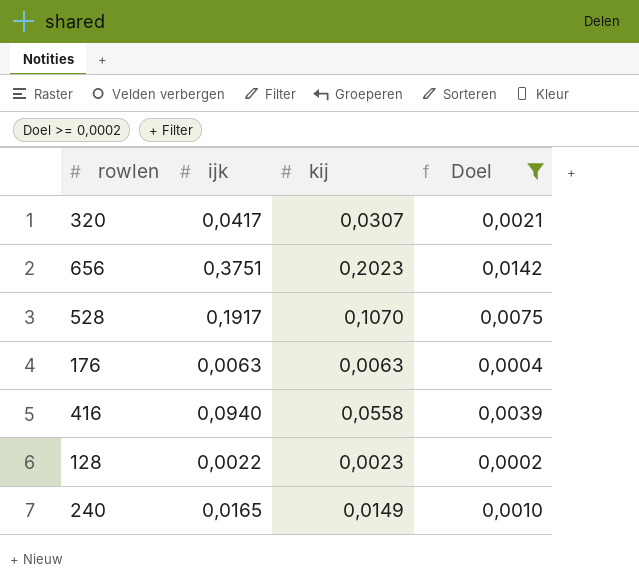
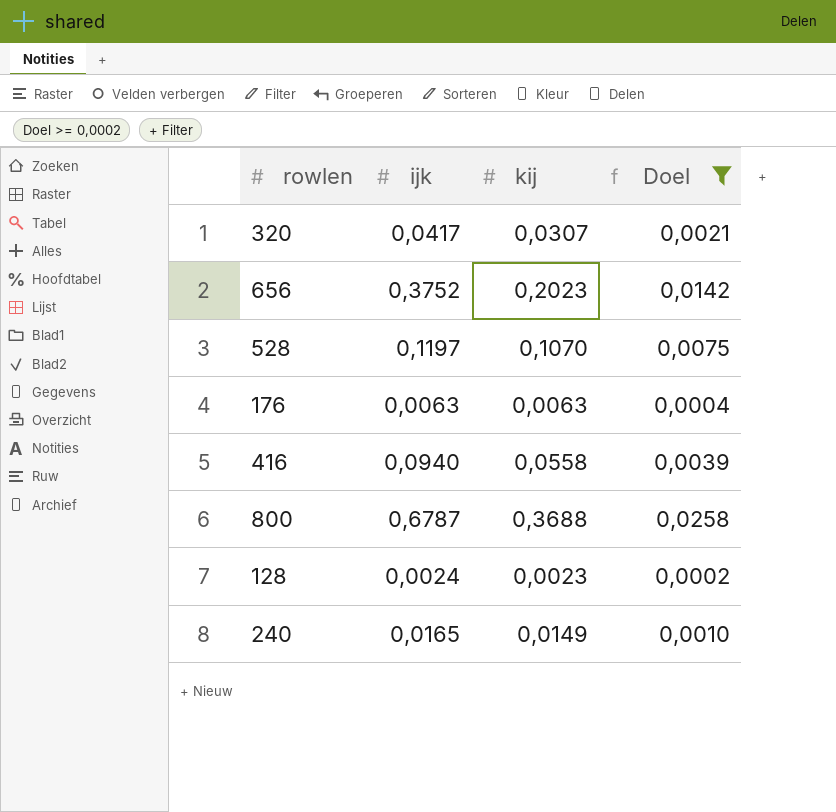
656 | ijk: 0,3751 -> 0,3752
528 | ijk: 0,1917 -> 0,1197
row 800: none -> 0,6787 | 0,3688 | 0,0258
128 | ijk: 0,0022 -> 0,0024

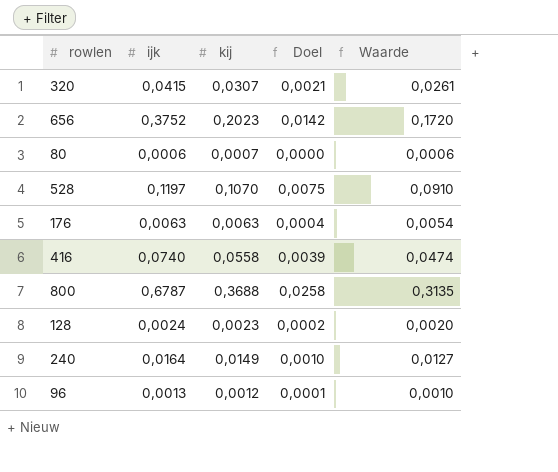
filter: Doel >= 0,0002 -> none
column Waarde | formula: none -> [kij] * 0,85
320 | ijk: 0,0417 -> 0,0415
416 | ijk: 0,0940 -> 0,0740
240 | ijk: 0,0165 -> 0,0164

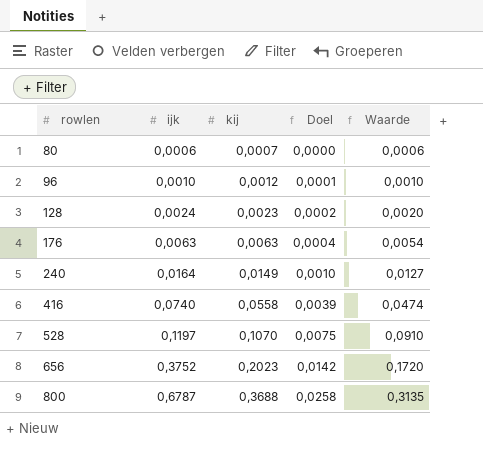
row order: none -> rowlen ascending
row 320: 0,0415 | 0,0307 | 0,0021 | 0,0261 -> none
96 | ijk: 0,0013 -> 0,0010

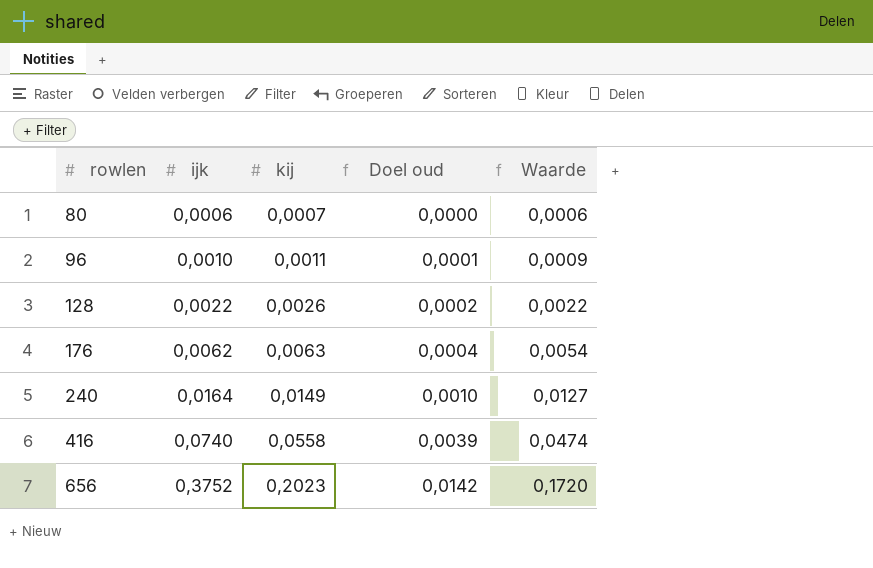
column name: Doel -> Doel oud
row 528: 0,1197 | 0,1070 | 0,0075 | 0,0910 -> none
row 800: 0,6787 | 0,3688 | 0,0258 | 0,3135 -> none
96 | kij: 0,0012 -> 0,0011
96 | Waarde: 0,0010 -> 0,0009
128 | ijk: 0,0024 -> 0,0022
128 | kij: 0,0023 -> 0,0026
128 | Waarde: 0,0020 -> 0,0022
176 | ijk: 0,0063 -> 0,0062

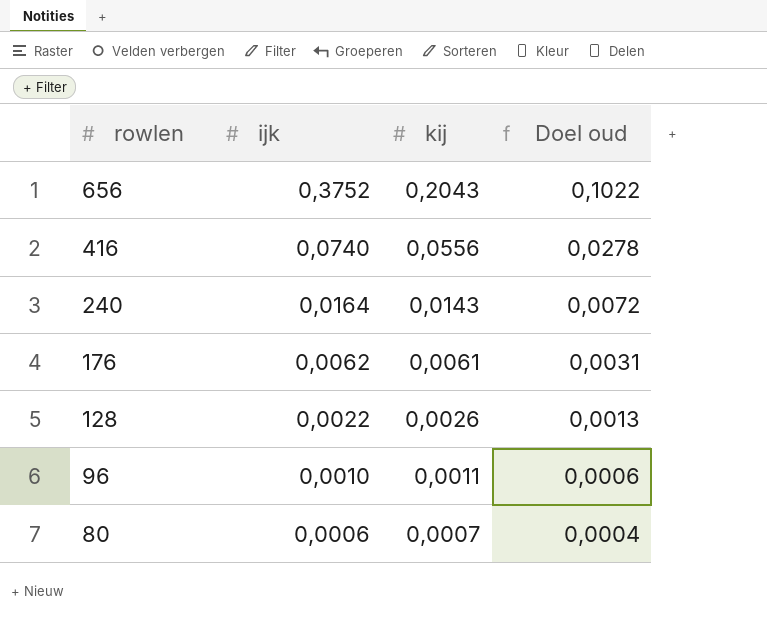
row order: rowlen ascending -> rowlen descending
column Waarde | formula: [kij] * 0,85 -> none
column Doel oud | formula: [kij] * 0,07 -> [kij] * 0,5
656 | kij: 0,2023 -> 0,2043
416 | kij: 0,0558 -> 0,0556
240 | kij: 0,0149 -> 0,0143
176 | kij: 0,0063 -> 0,0061

